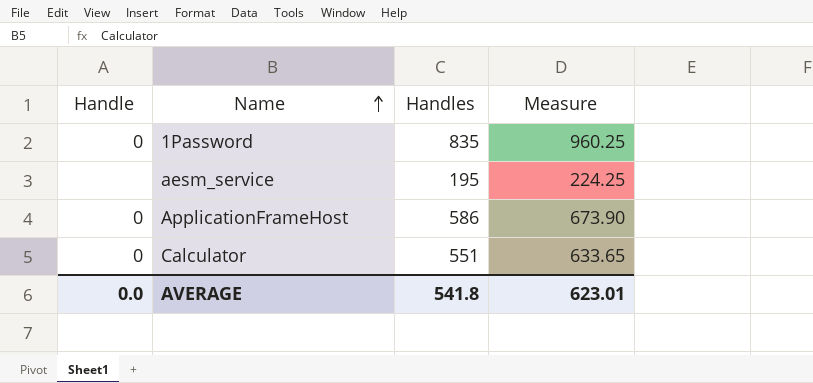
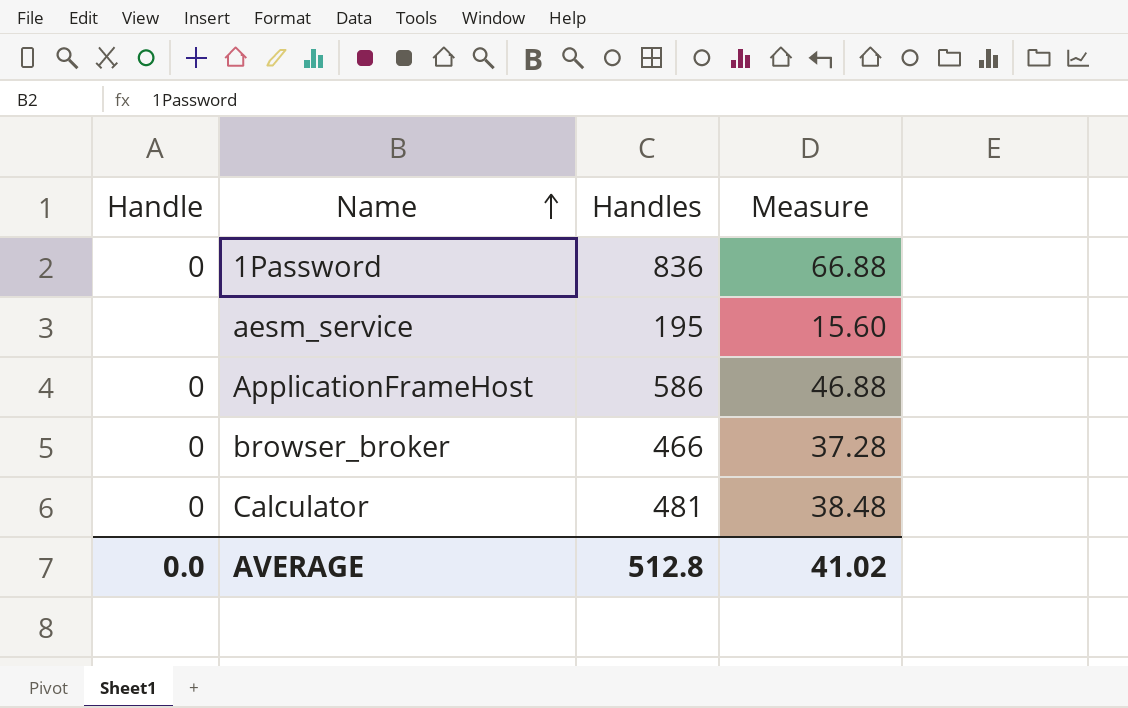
column Measure | formula: [Handles] * 1.15 -> [Handles] * 0.08
1Password | Handles: 835 -> 836
row browser_broker: none -> 0 | 466 | 37.28
Calculator | Handles: 551 -> 481
AVERAGE | Handles: 541.8 -> 512.8
AVERAGE | Measure: 623.01 -> 41.02

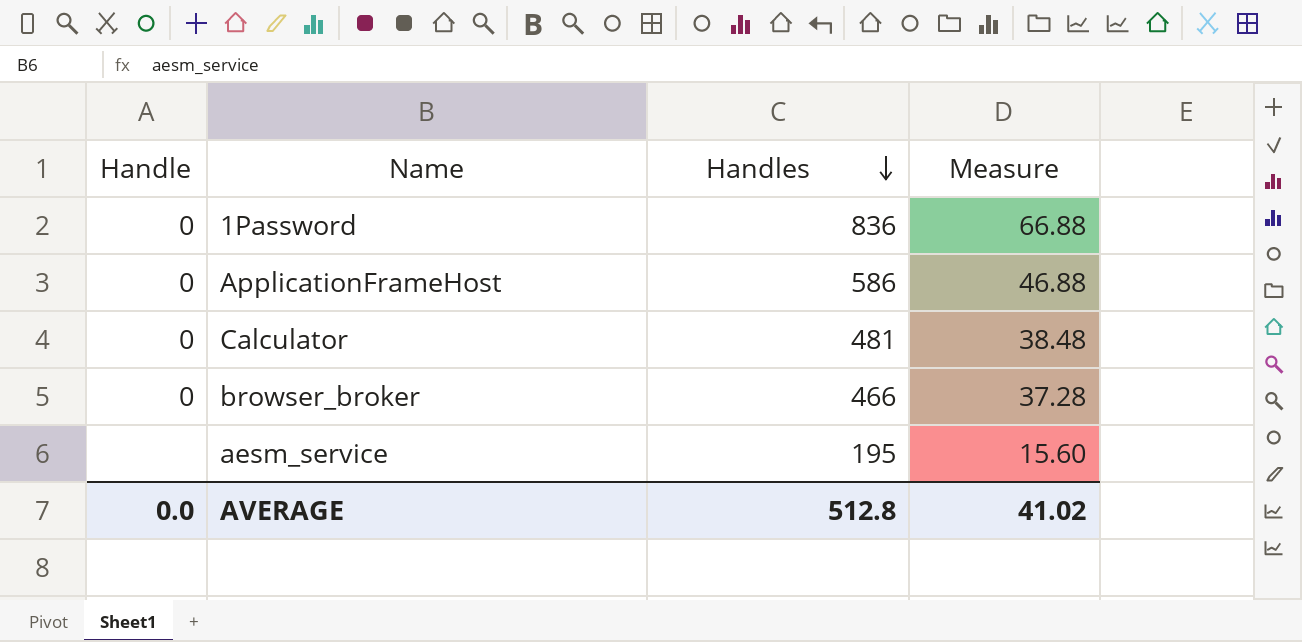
row order: Name ascending -> Handles descending

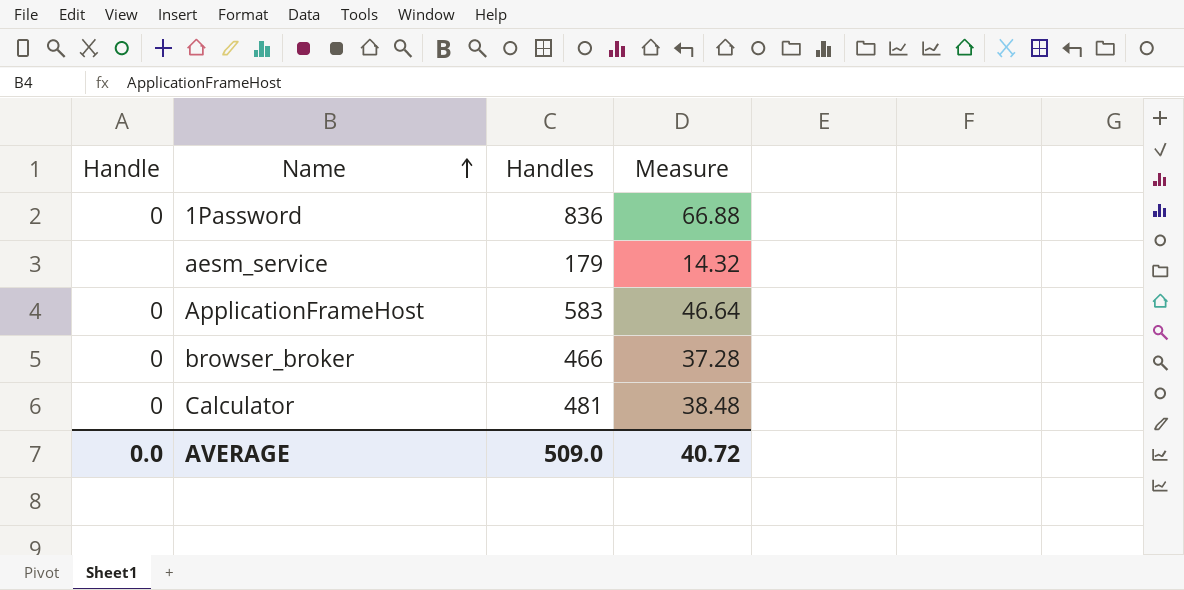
row order: Handles descending -> Name ascending
aesm_service | Handles: 195 -> 179
aesm_service | Measure: 15.60 -> 14.32
ApplicationFrameHost | Handles: 586 -> 583
ApplicationFrameHost | Measure: 46.88 -> 46.64
AVERAGE | Handles: 512.8 -> 509.0
AVERAGE | Measure: 41.02 -> 40.72

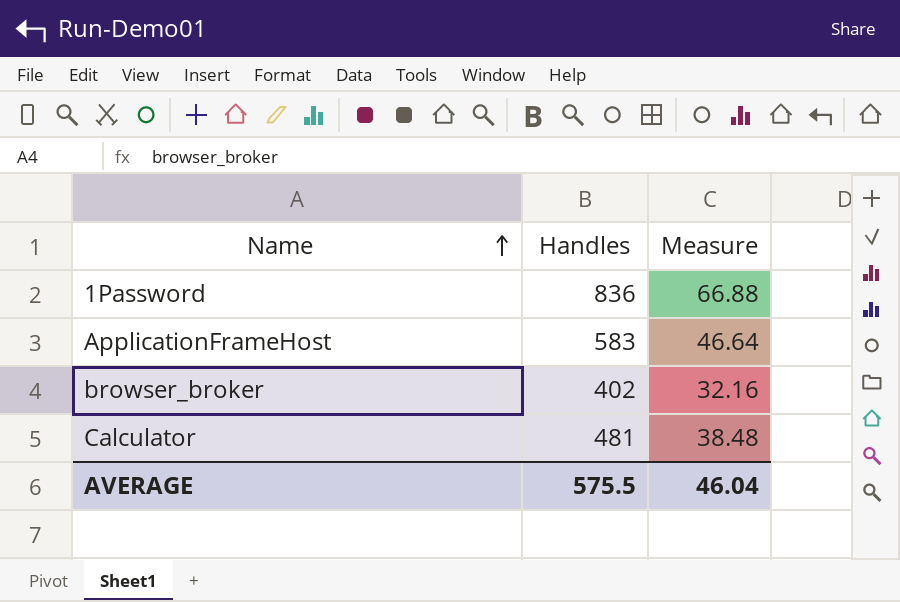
column Handle | position: 1 -> none
row aesm_service: none | 179 | 14.32 -> none
browser_broker | Handles: 466 -> 402
browser_broker | Measure: 37.28 -> 32.16
AVERAGE | Handles: 509.0 -> 575.5
AVERAGE | Measure: 40.72 -> 46.04

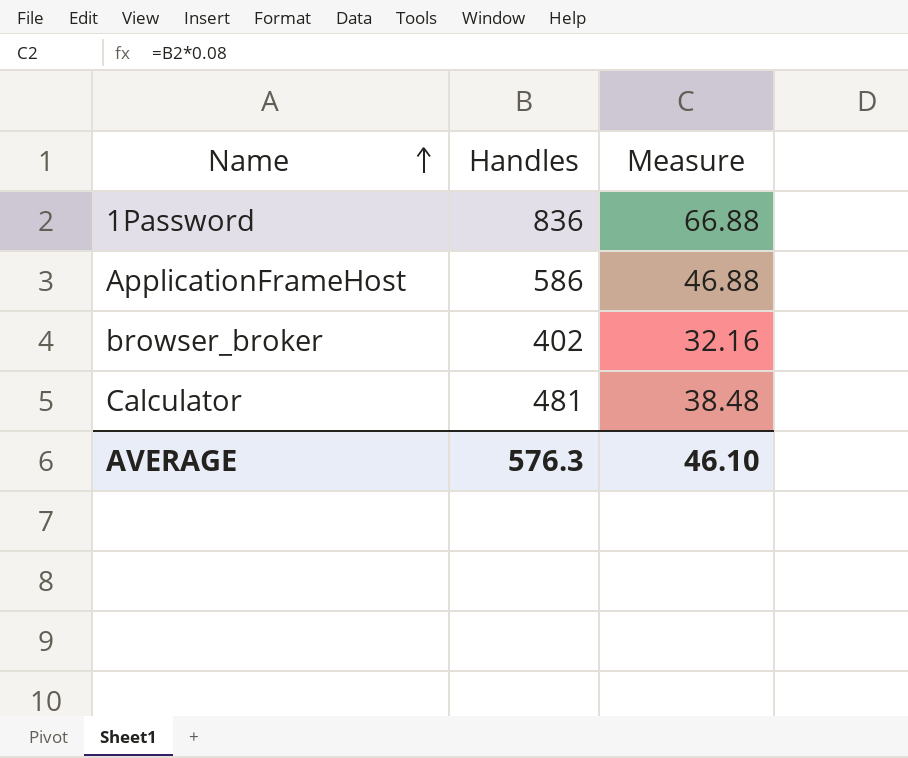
ApplicationFrameHost | Handles: 583 -> 586
ApplicationFrameHost | Measure: 46.64 -> 46.88
AVERAGE | Handles: 575.5 -> 576.3
AVERAGE | Measure: 46.04 -> 46.10

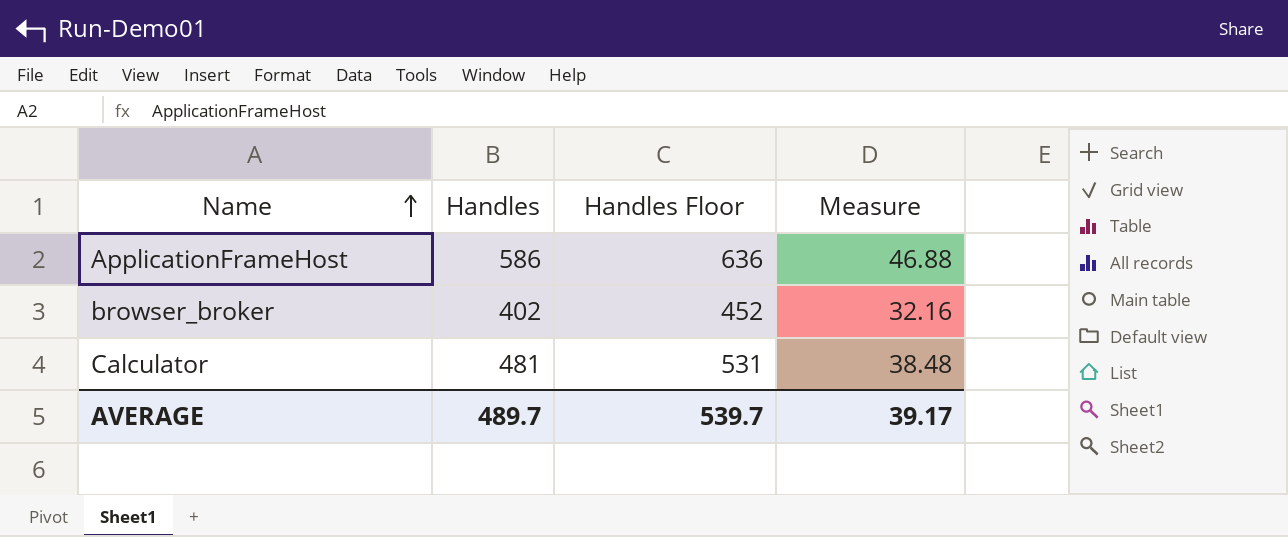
column Handles Floor | formula: none -> [Handles] + 50
row 1Password: 836 | 66.88 -> none
AVERAGE | Handles: 576.3 -> 489.7
AVERAGE | Measure: 46.10 -> 39.17

